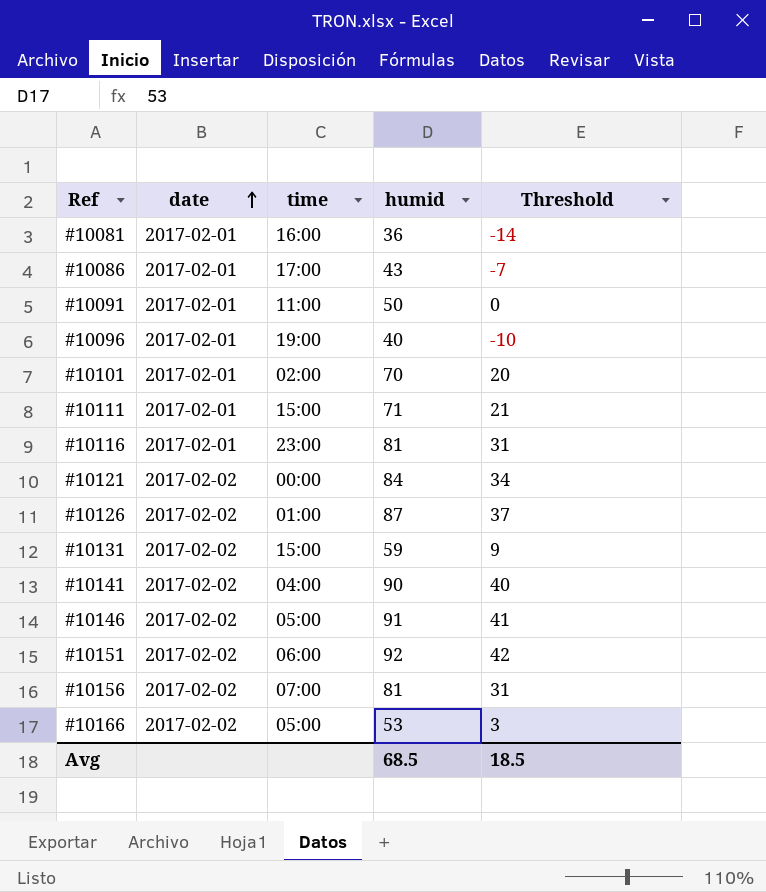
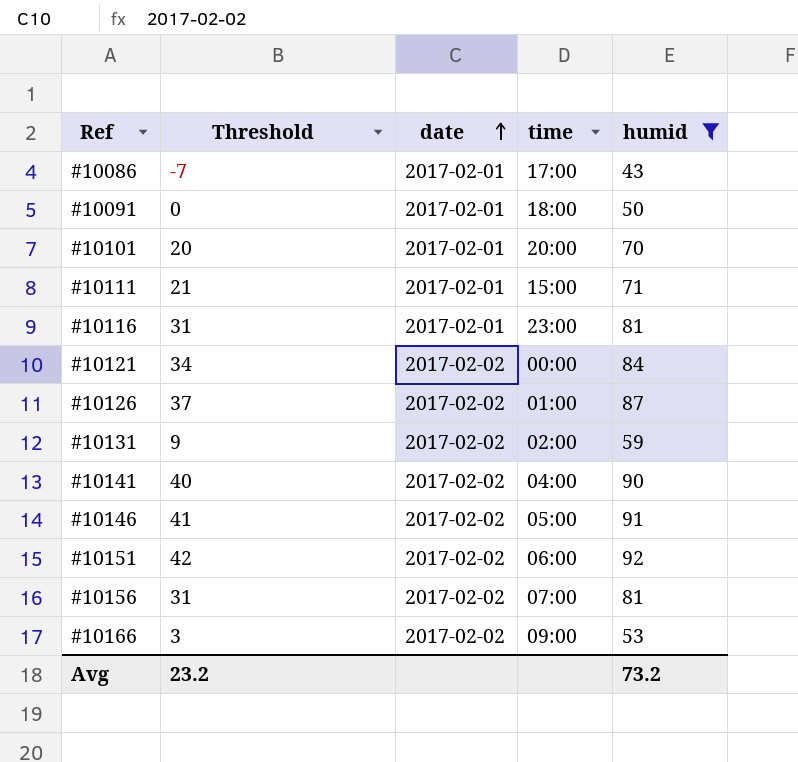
filter: none -> humid >= 43
column Threshold | position: 5 -> 2
#10091 | time: 11:00 -> 18:00
#10101 | time: 02:00 -> 20:00
#10131 | time: 15:00 -> 02:00
#10166 | time: 05:00 -> 09:00
Avg | Threshold: 18.5 -> 23.2
Avg | humid: 68.5 -> 73.2

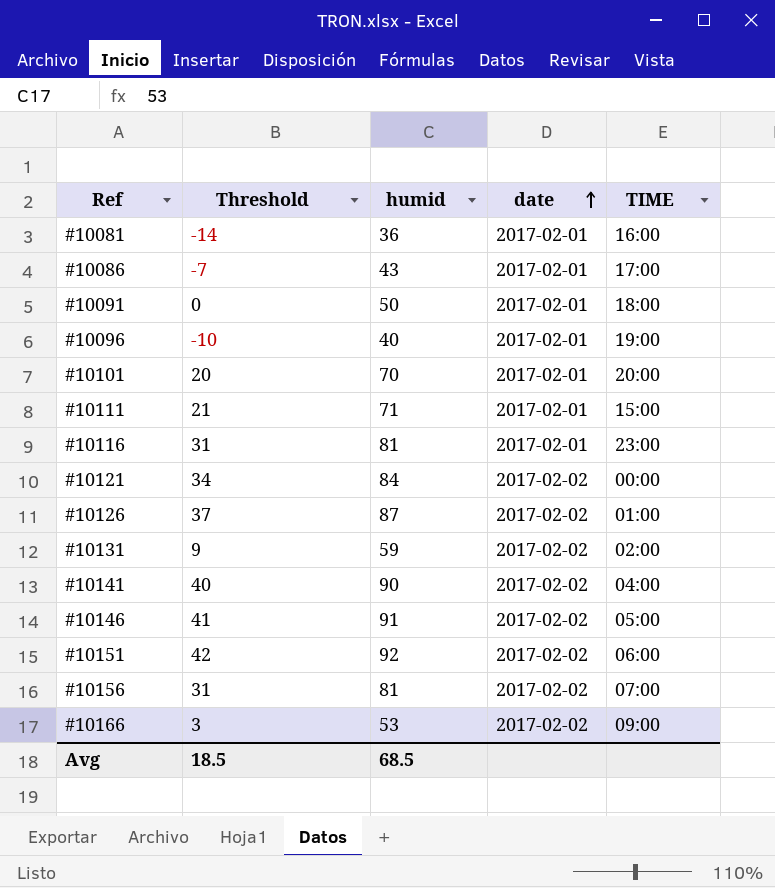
filter: humid >= 43 -> none
column humid | position: 5 -> 3
column name: time -> TIME
Avg | Threshold: 23.2 -> 18.5
Avg | humid: 73.2 -> 68.5

